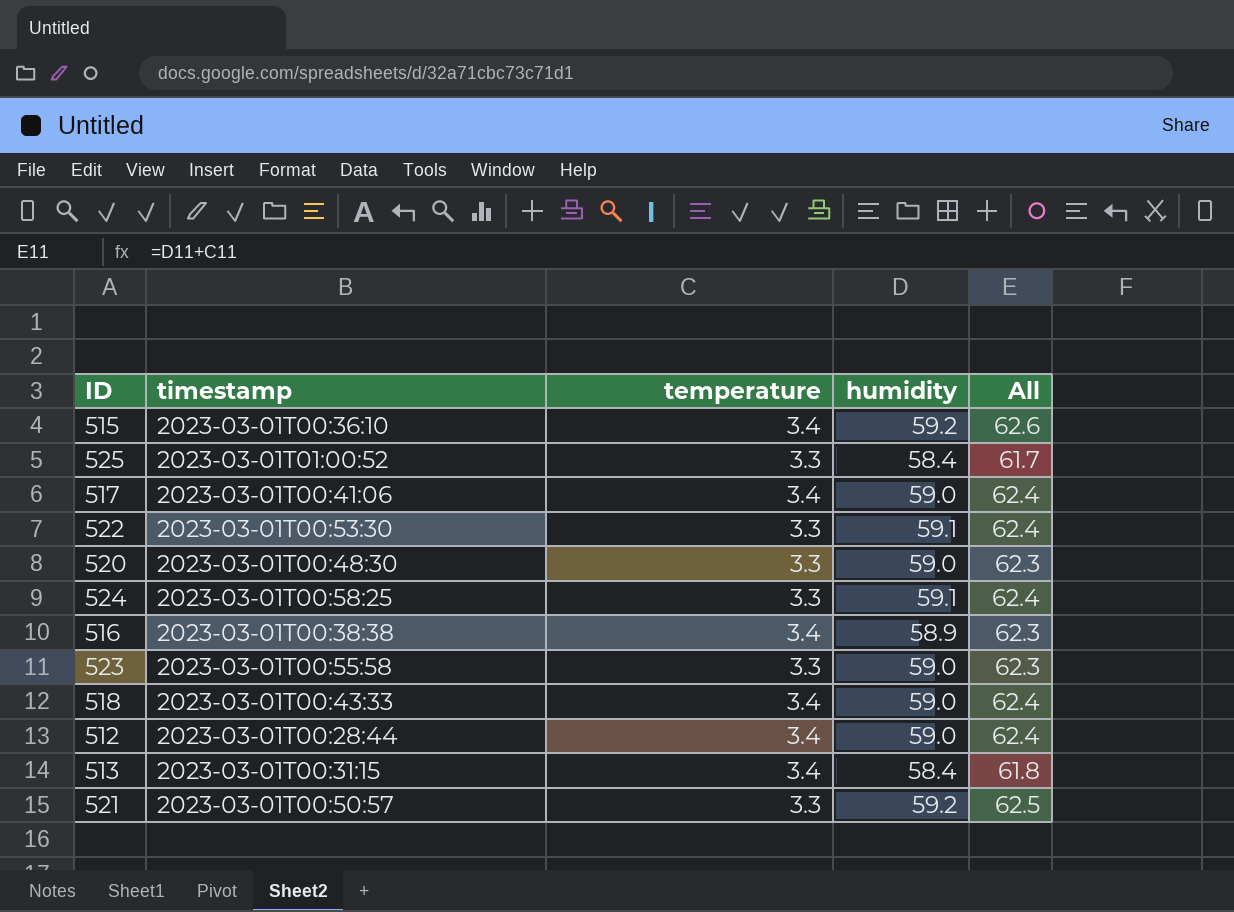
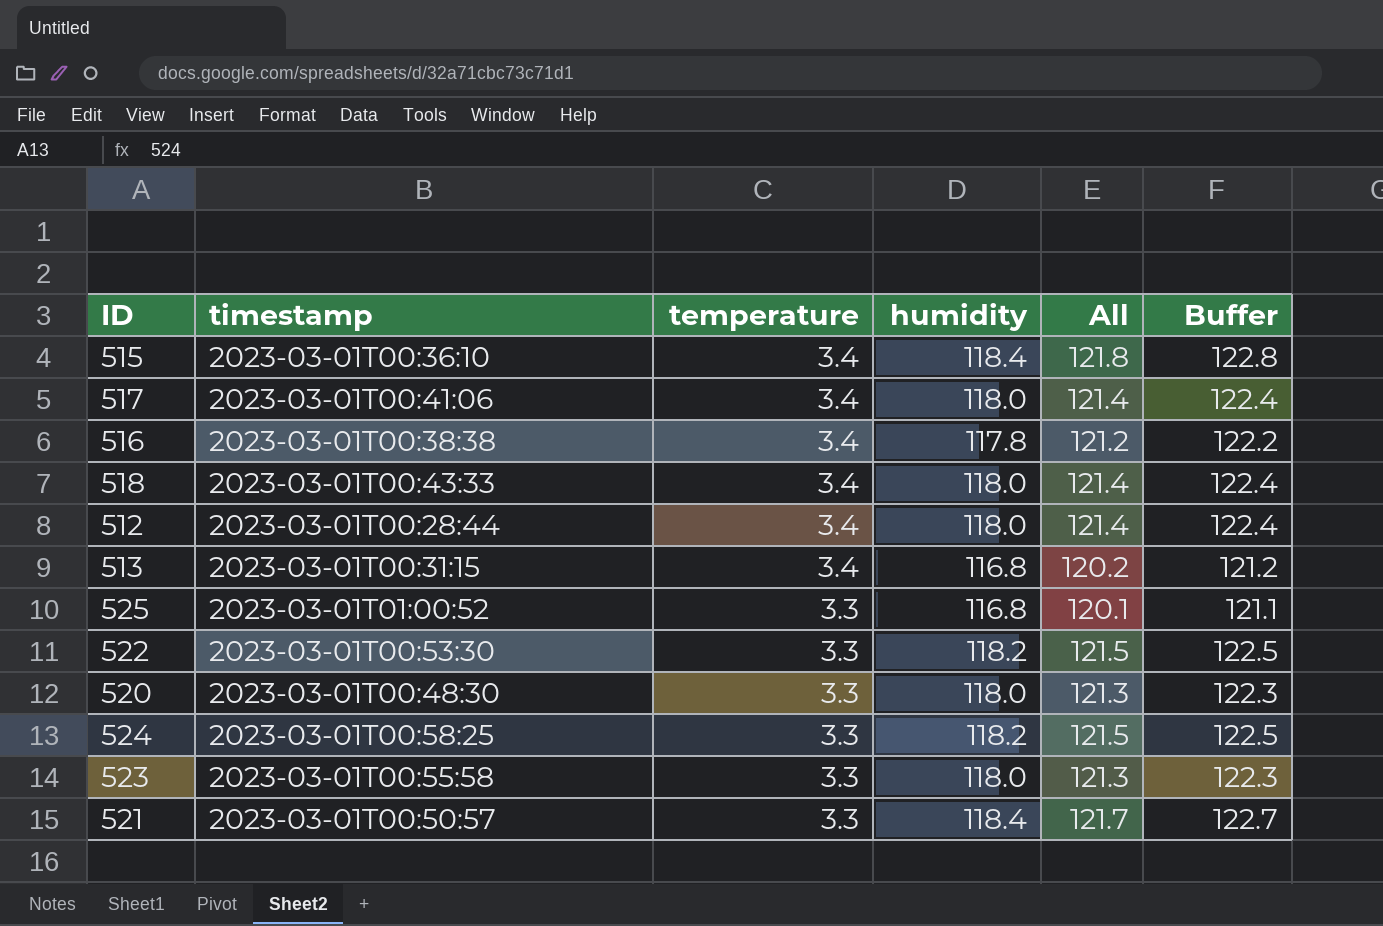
row order: none -> temperature descending
column Buffer | formula: none -> [All] + 1
515 | humidity: 59.2 -> 118.4
515 | All: 62.6 -> 121.8
517 | humidity: 59.0 -> 118.0
517 | All: 62.4 -> 121.4
516 | humidity: 58.9 -> 117.8
516 | All: 62.3 -> 121.2
518 | humidity: 59.0 -> 118.0
518 | All: 62.4 -> 121.4
512 | humidity: 59.0 -> 118.0
512 | All: 62.4 -> 121.4
513 | humidity: 58.4 -> 116.8
513 | All: 61.8 -> 120.2
525 | humidity: 58.4 -> 116.8
525 | All: 61.7 -> 120.1
522 | humidity: 59.1 -> 118.2
522 | All: 62.4 -> 121.5
520 | humidity: 59.0 -> 118.0
520 | All: 62.3 -> 121.3
524 | humidity: 59.1 -> 118.2
524 | All: 62.4 -> 121.5
523 | humidity: 59.0 -> 118.0
523 | All: 62.3 -> 121.3
521 | humidity: 59.2 -> 118.4
521 | All: 62.5 -> 121.7

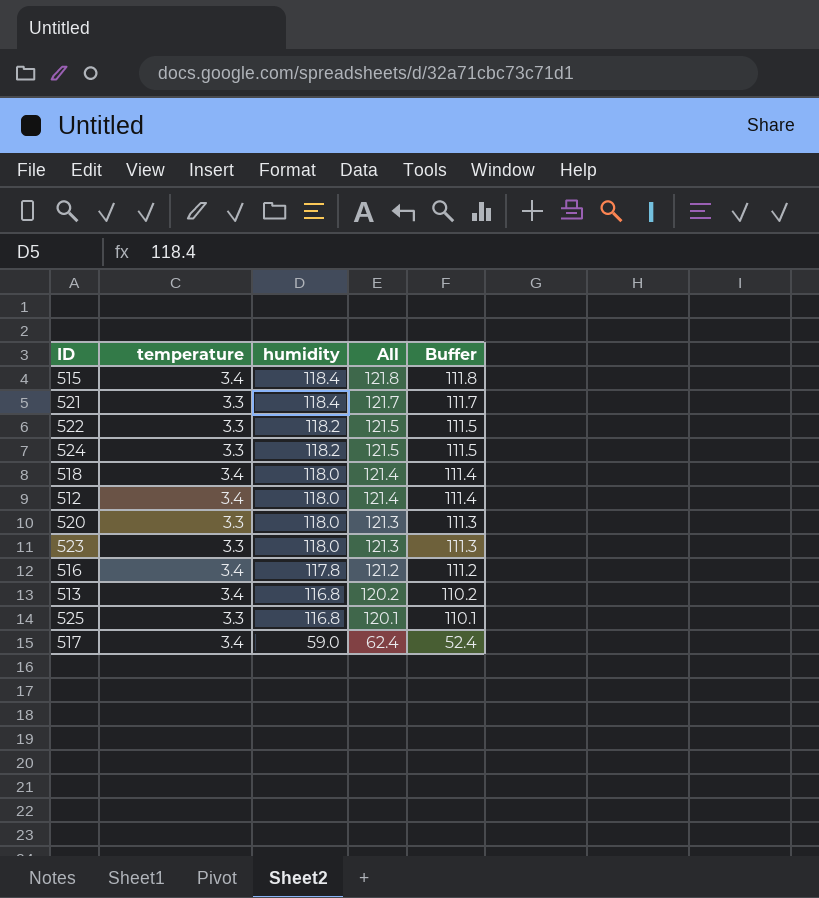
row order: temperature descending -> humidity descending
column timestamp | position: 2 -> none
column Buffer | formula: [All] + 1 -> [All] - 10
517 | humidity: 118.0 -> 59.0
517 | All: 121.4 -> 62.4

